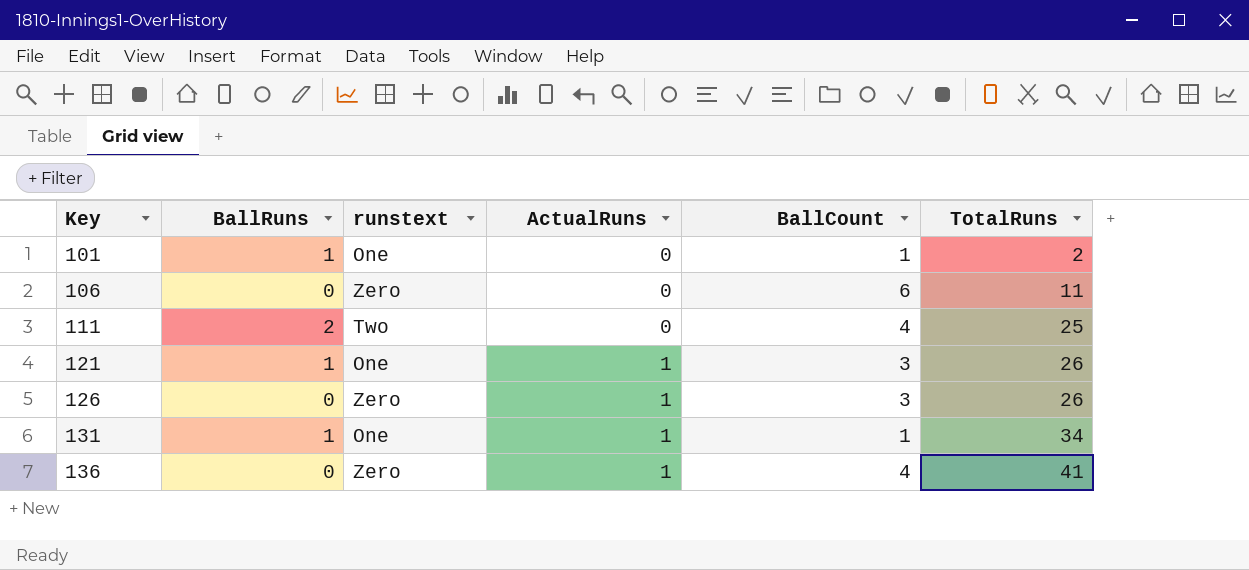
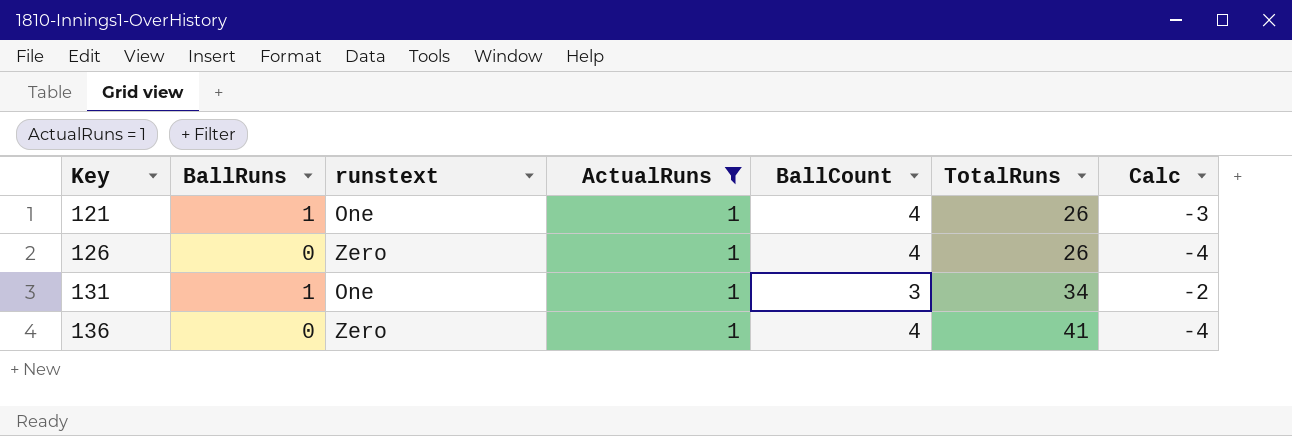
filter: none -> ActualRuns = 1
column Calc | formula: none -> [BallRuns] - [BallCount]
121 | BallCount: 3 -> 4
126 | BallCount: 3 -> 4
131 | BallCount: 1 -> 3

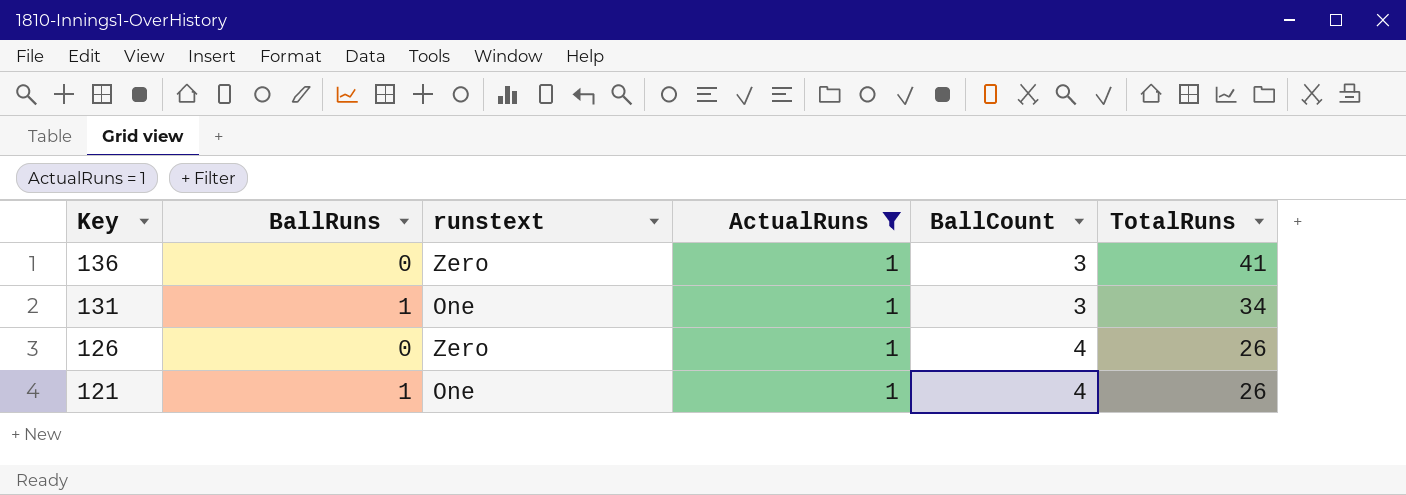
row order: Key ascending -> Key descending
column Calc | formula: [BallRuns] - [BallCount] -> none
136 | BallCount: 4 -> 3

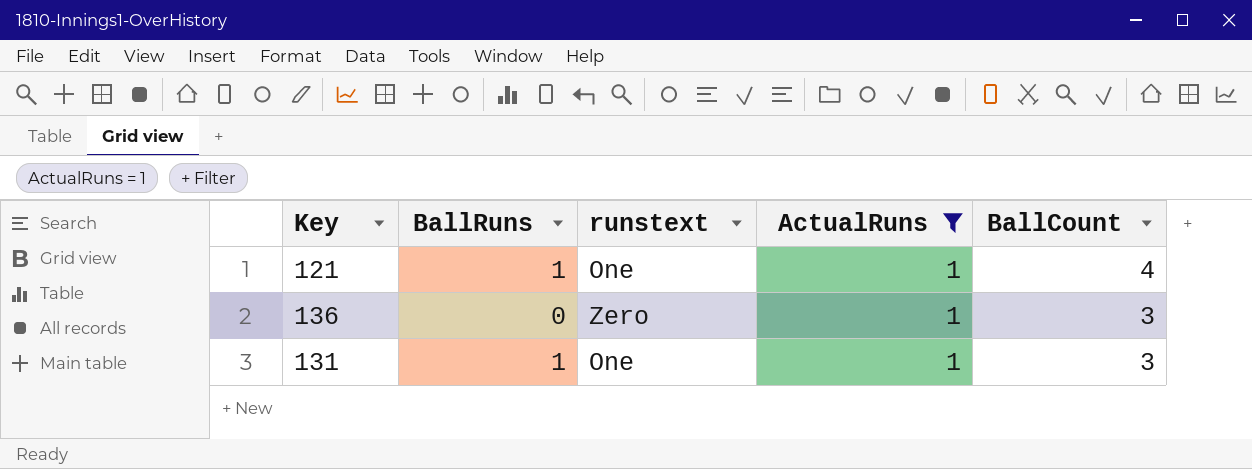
row order: Key descending -> BallCount descending
column TotalRuns | position: 6 -> none
row 126: 0 | Zero | 1 | 4 | 26 -> none

